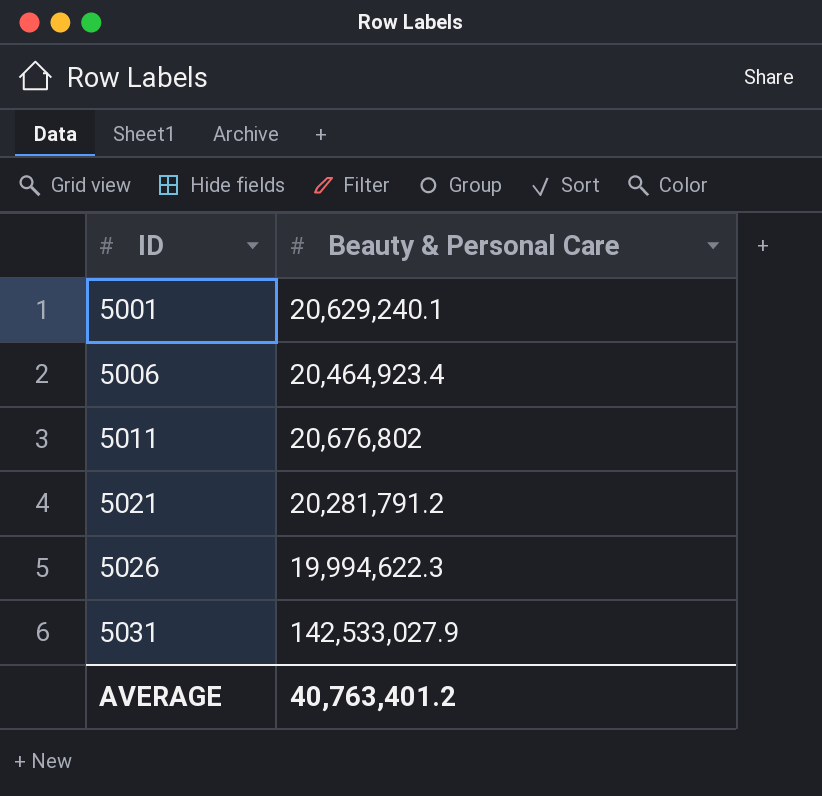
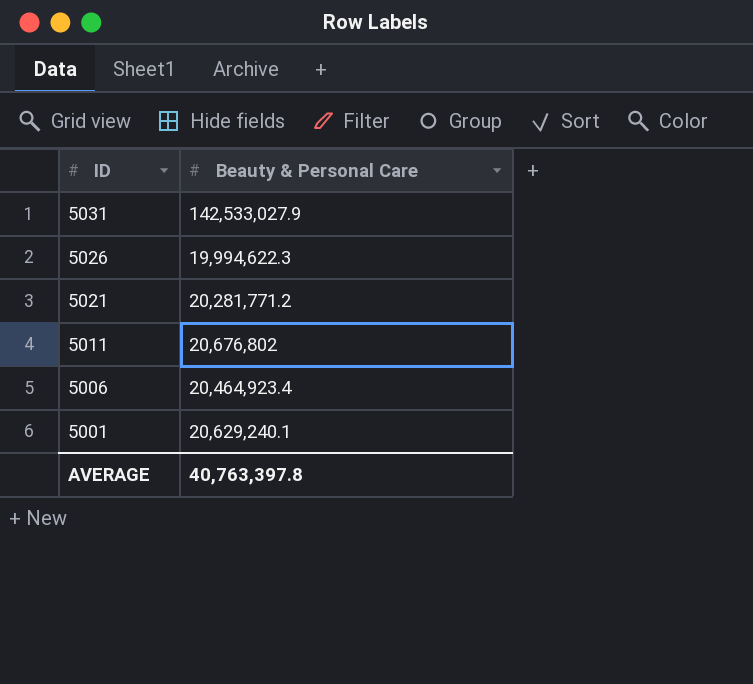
row order: ID ascending -> ID descending
5021 | Beauty & Personal Care: 20,281,791.2 -> 20,281,771.2
AVERAGE | Beauty & Personal Care: 40,763,401.2 -> 40,763,397.8

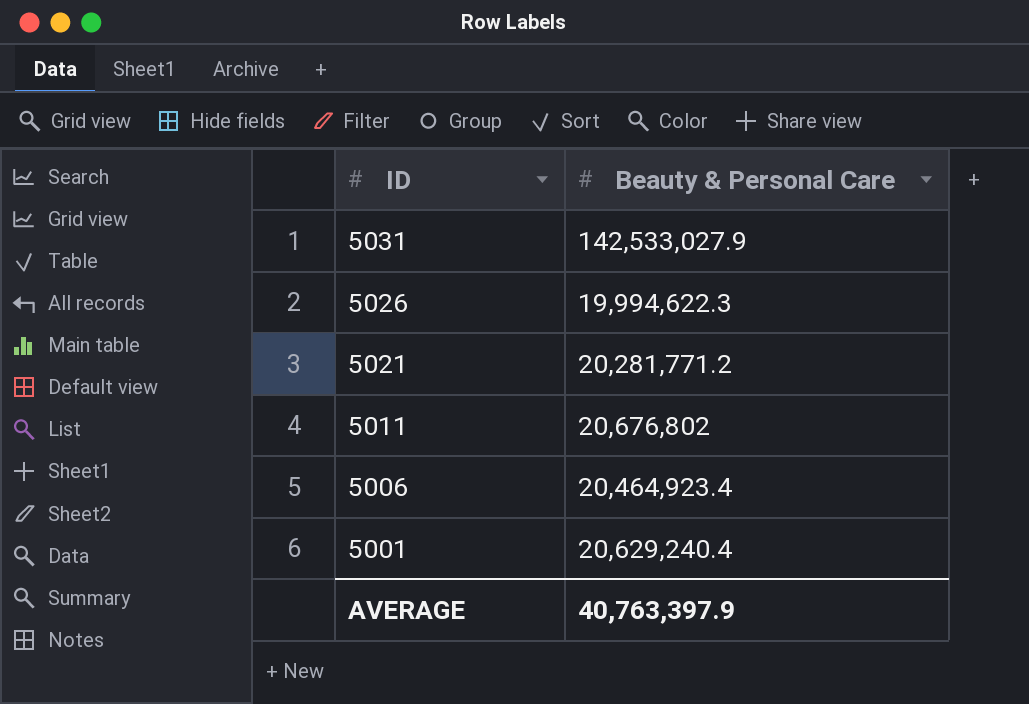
5001 | Beauty & Personal Care: 20,629,240.1 -> 20,629,240.4
AVERAGE | Beauty & Personal Care: 40,763,397.8 -> 40,763,397.9

